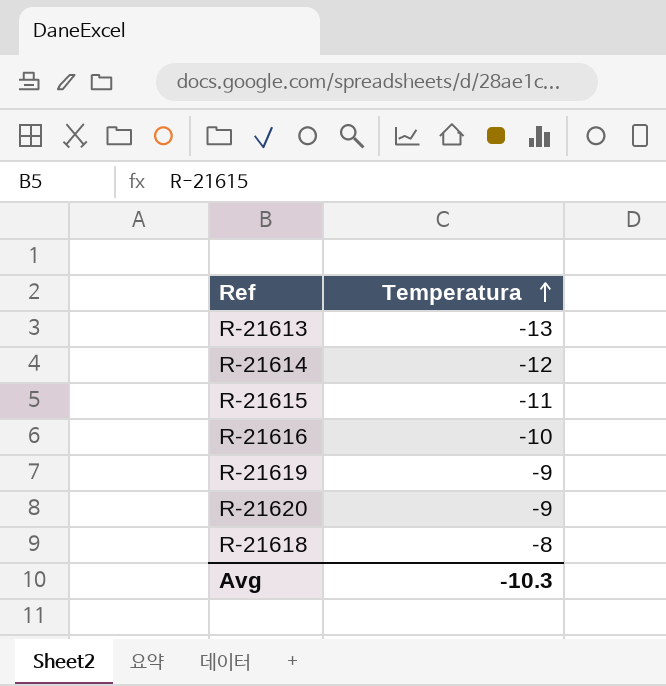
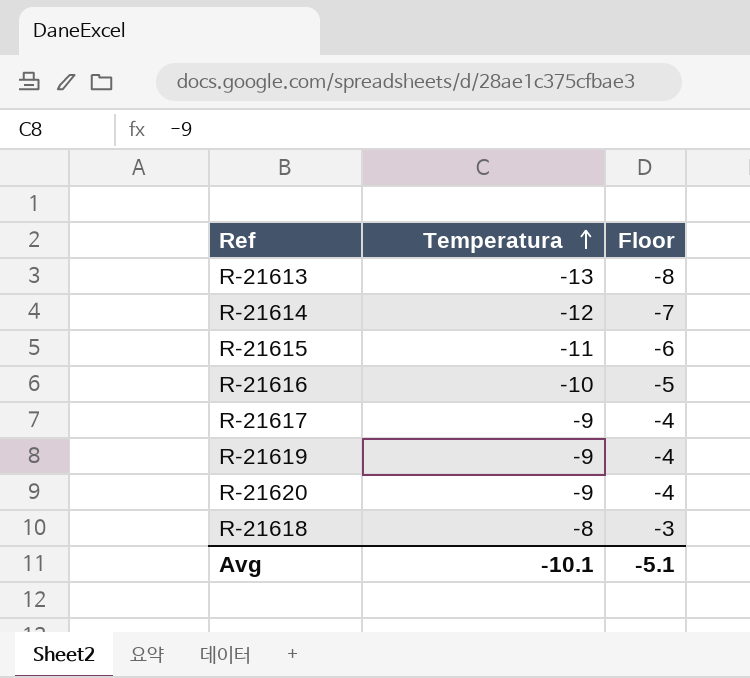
column Floor | formula: none -> [Temperatura] + 5
row R-21617: none -> -9 | -4
Avg | Temperatura: -10.3 -> -10.1

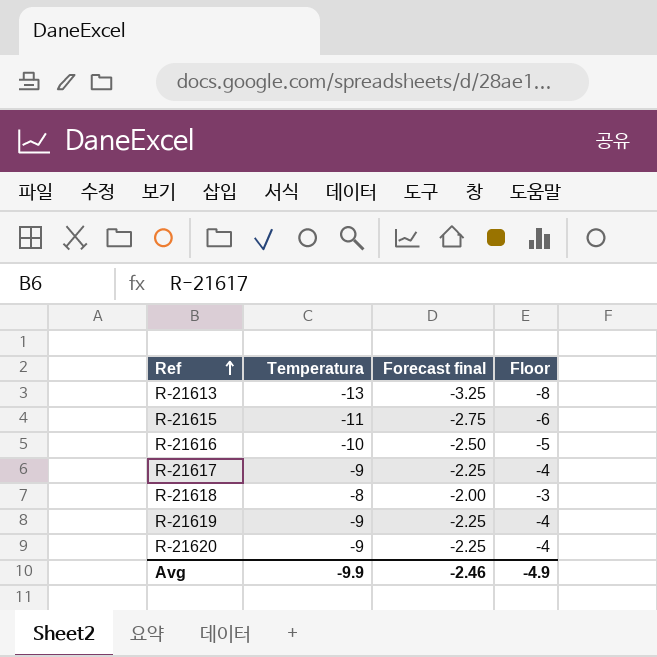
row order: Temperatura ascending -> Ref ascending
column Forecast final | formula: none -> [Temperatura] * 0.25
row R-21614: -12 | -7 -> none
Avg | Temperatura: -10.1 -> -9.9
Avg | Floor: -5.1 -> -4.9

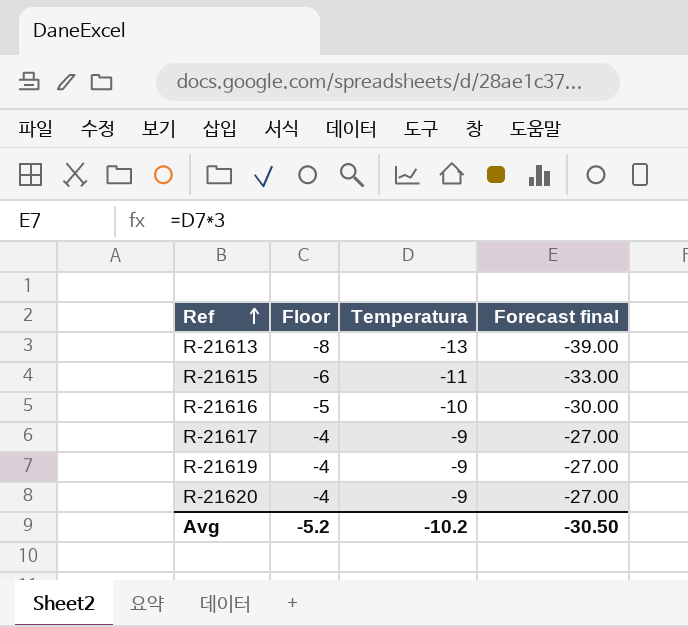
column Floor | position: 4 -> 2
column Forecast final | formula: [Temperatura] * 0.25 -> [Temperatura] * 3
row R-21618: -8 | -2.00 | -3 -> none
Avg | Floor: -4.9 -> -5.2
Avg | Temperatura: -9.9 -> -10.2
Avg | Forecast final: -2.46 -> -30.50

